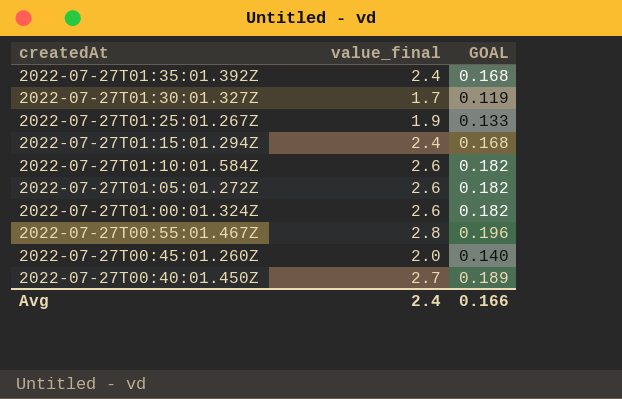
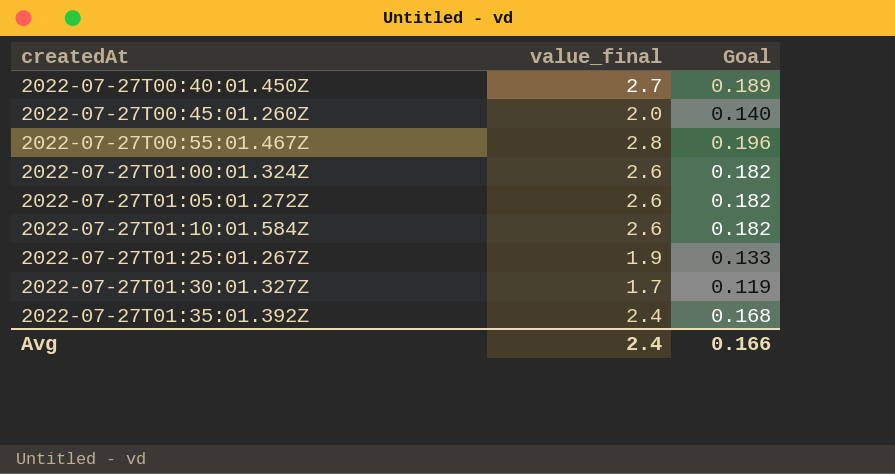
row order: createdAt descending -> createdAt ascending
column name: GOAL -> Goal
row 2022-07-27T01:15:01.294Z: 2.4 | 0.168 -> none

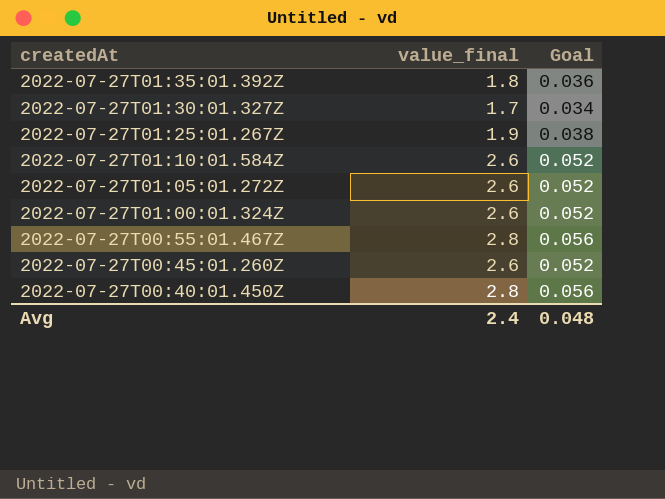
row order: createdAt ascending -> createdAt descending
column Goal | formula: [value_final] * 0.07 -> [value_final] * 0.02
2022-07-27T01:35:01.392Z | value_final: 2.4 -> 1.8
2022-07-27T00:45:01.260Z | value_final: 2.0 -> 2.6
2022-07-27T00:40:01.450Z | value_final: 2.7 -> 2.8
Avg | Goal: 0.166 -> 0.048

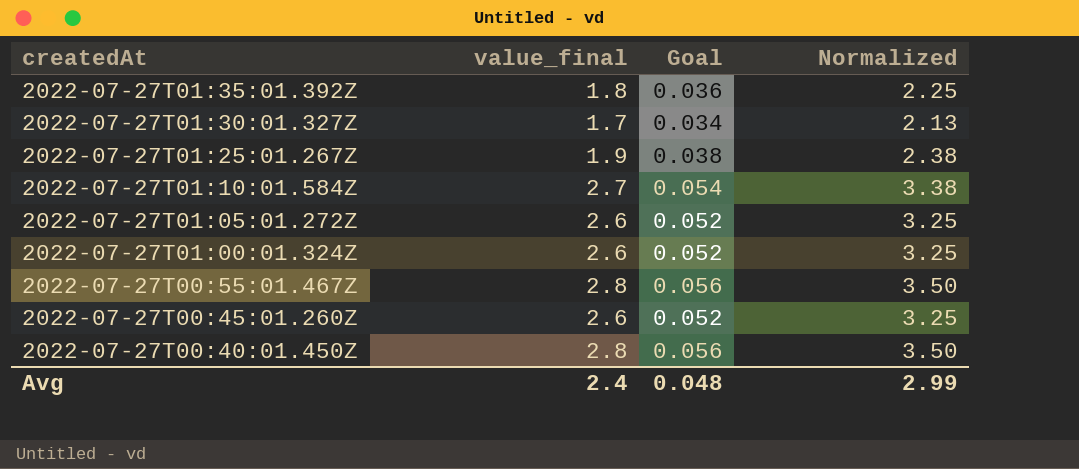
column Normalized | formula: none -> [value_final] * 1.25
2022-07-27T01:10:01.584Z | value_final: 2.6 -> 2.7
2022-07-27T01:10:01.584Z | Goal: 0.052 -> 0.054

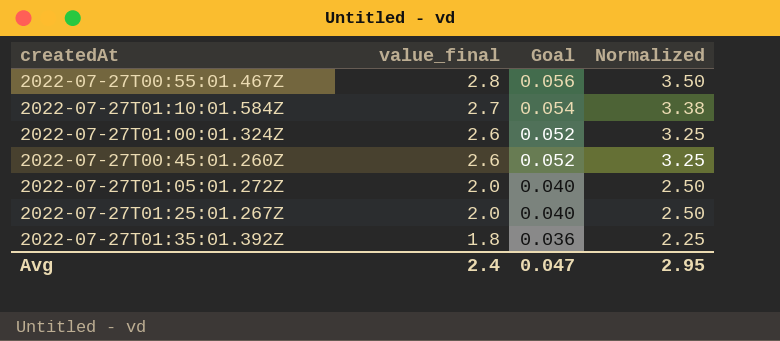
row order: createdAt descending -> value_final descending
row 2022-07-27T01:30:01.327Z: 1.7 | 0.034 | 2.13 -> none
row 2022-07-27T00:40:01.450Z: 2.8 | 0.056 | 3.50 -> none
2022-07-27T01:05:01.272Z | value_final: 2.6 -> 2.0
2022-07-27T01:05:01.272Z | Goal: 0.052 -> 0.040
2022-07-27T01:05:01.272Z | Normalized: 3.25 -> 2.50
2022-07-27T01:25:01.267Z | value_final: 1.9 -> 2.0
2022-07-27T01:25:01.267Z | Goal: 0.038 -> 0.040
2022-07-27T01:25:01.267Z | Normalized: 2.38 -> 2.50
Avg | Goal: 0.048 -> 0.047
Avg | Normalized: 2.99 -> 2.95

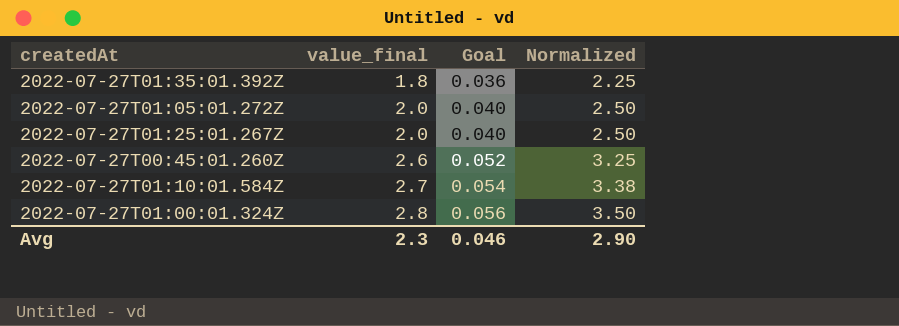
row order: value_final descending -> value_final ascending
row 2022-07-27T00:55:01.467Z: 2.8 | 0.056 | 3.50 -> none
2022-07-27T01:00:01.324Z | value_final: 2.6 -> 2.8
2022-07-27T01:00:01.324Z | Goal: 0.052 -> 0.056
2022-07-27T01:00:01.324Z | Normalized: 3.25 -> 3.50
Avg | value_final: 2.4 -> 2.3
Avg | Goal: 0.047 -> 0.046
Avg | Normalized: 2.95 -> 2.90

